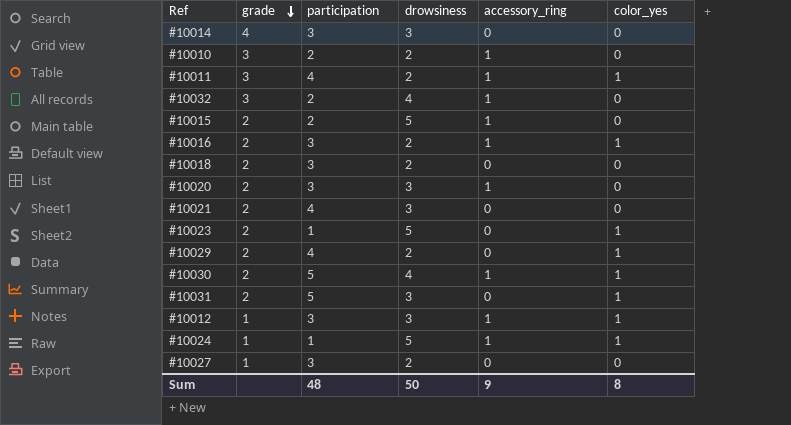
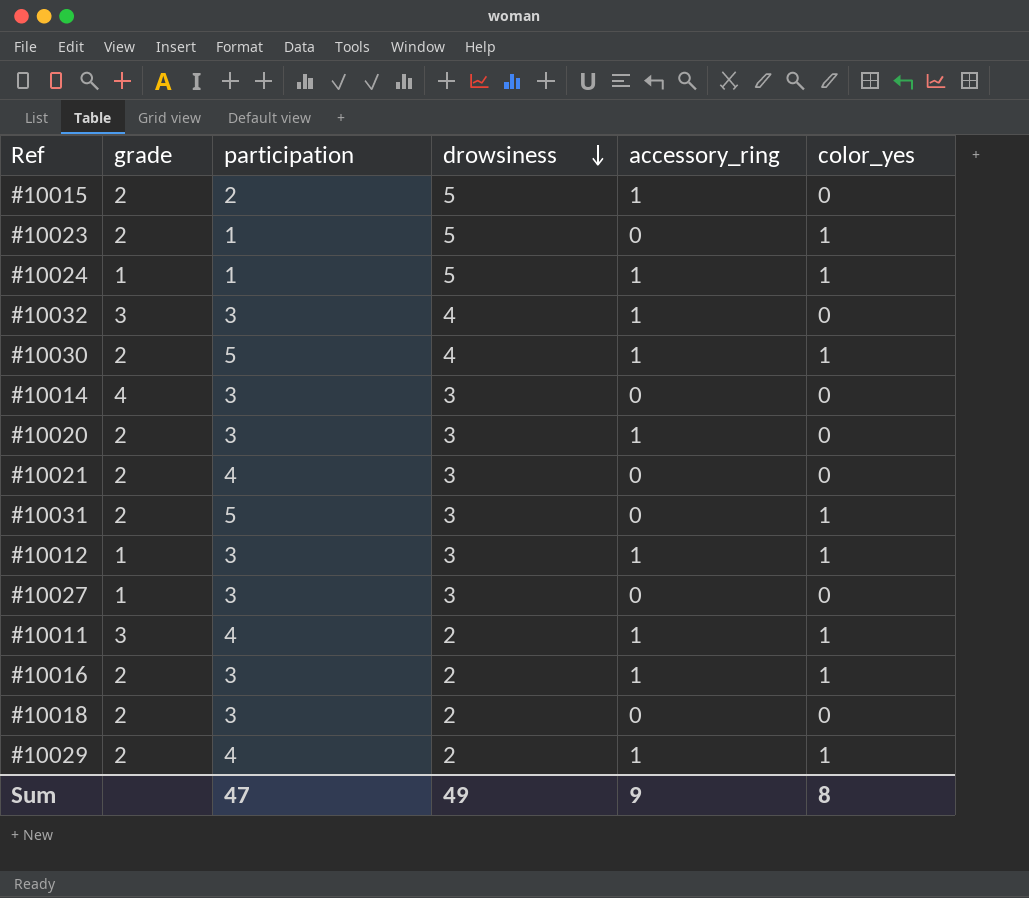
row order: grade descending -> drowsiness descending
row #10010: 3 | 2 | 2 | 1 | 0 -> none
#10032 | participation: 2 -> 3
#10027 | drowsiness: 2 -> 3
#10029 | accessory_ring: 0 -> 1
Sum | participation: 48 -> 47
Sum | drowsiness: 50 -> 49

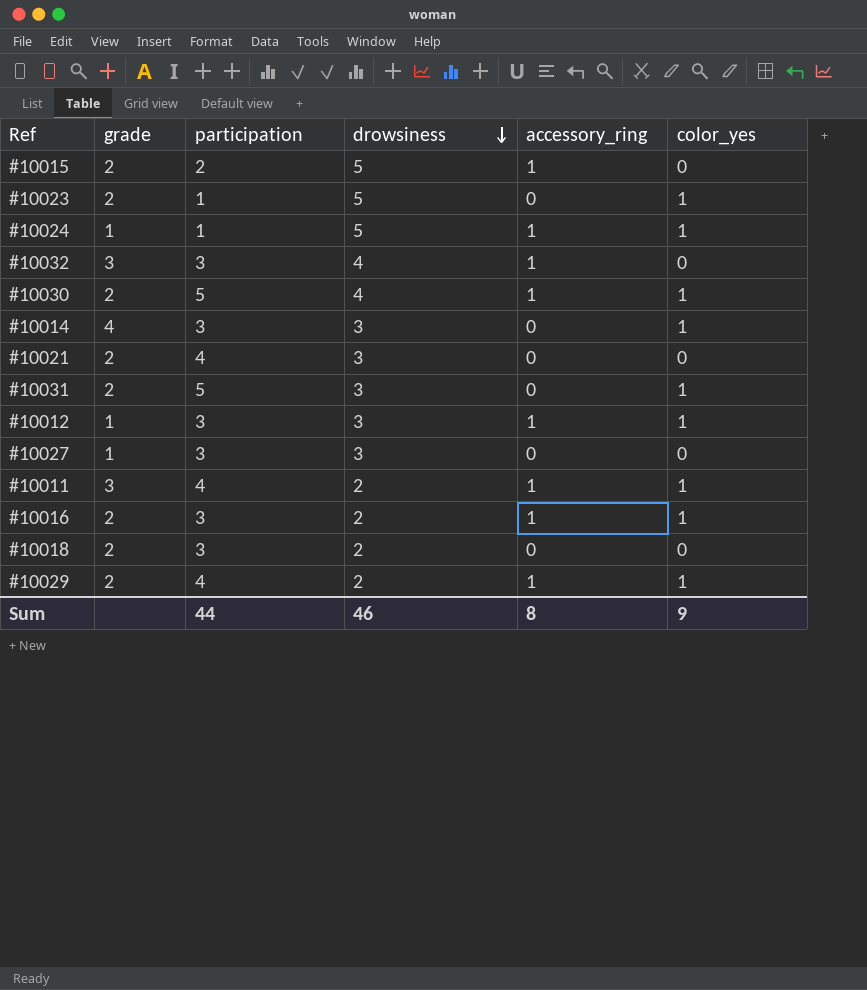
row #10020: 2 | 3 | 3 | 1 | 0 -> none
#10014 | color_yes: 0 -> 1
Sum | participation: 47 -> 44
Sum | drowsiness: 49 -> 46
Sum | accessory_ring: 9 -> 8
Sum | color_yes: 8 -> 9

